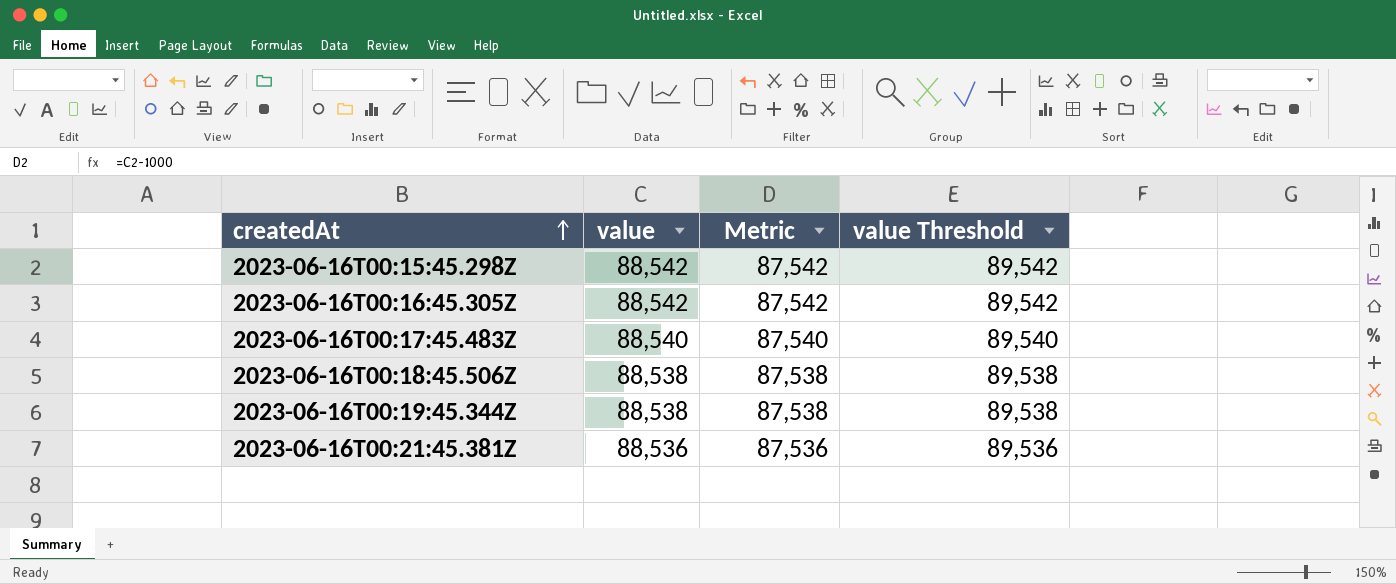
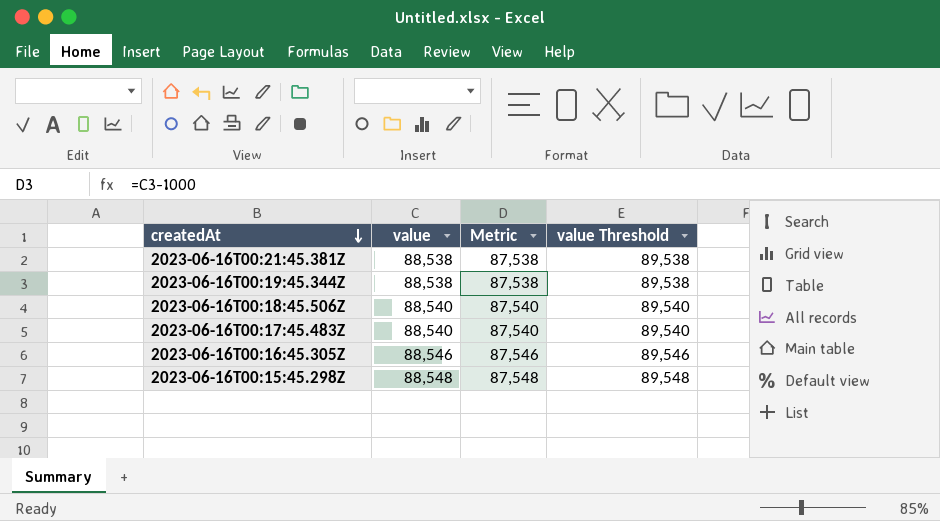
row order: createdAt ascending -> createdAt descending
2023-06-16T00:21:45.381Z | value: 88,536 -> 88,538
2023-06-16T00:21:45.381Z | Metric: 87,536 -> 87,538
2023-06-16T00:21:45.381Z | value Threshold: 89,536 -> 89,538
2023-06-16T00:18:45.506Z | value: 88,538 -> 88,540
2023-06-16T00:18:45.506Z | Metric: 87,538 -> 87,540
2023-06-16T00:18:45.506Z | value Threshold: 89,538 -> 89,540
2023-06-16T00:16:45.305Z | value: 88,542 -> 88,546
2023-06-16T00:16:45.305Z | Metric: 87,542 -> 87,546
2023-06-16T00:16:45.305Z | value Threshold: 89,542 -> 89,546
2023-06-16T00:15:45.298Z | value: 88,542 -> 88,548
2023-06-16T00:15:45.298Z | Metric: 87,542 -> 87,548
2023-06-16T00:15:45.298Z | value Threshold: 89,542 -> 89,548

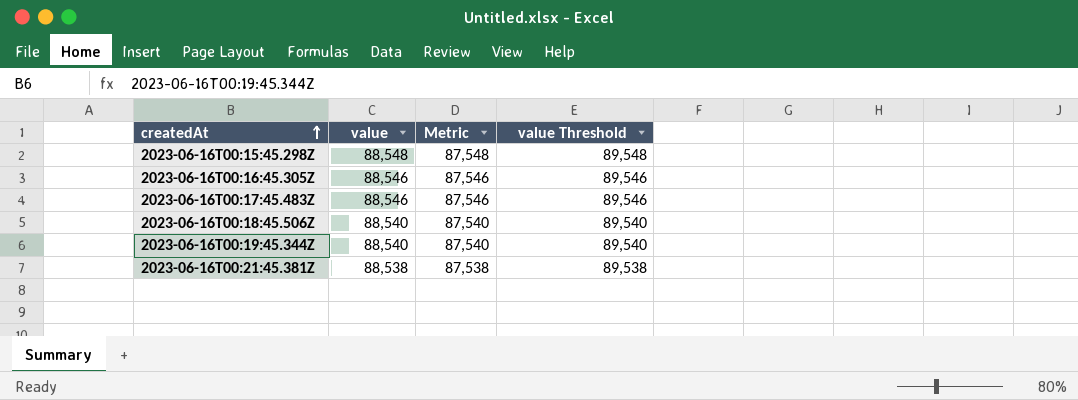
row order: createdAt descending -> createdAt ascending
2023-06-16T00:17:45.483Z | value: 88,540 -> 88,546
2023-06-16T00:17:45.483Z | Metric: 87,540 -> 87,546
2023-06-16T00:17:45.483Z | value Threshold: 89,540 -> 89,546
2023-06-16T00:19:45.344Z | value: 88,538 -> 88,540
2023-06-16T00:19:45.344Z | Metric: 87,538 -> 87,540
2023-06-16T00:19:45.344Z | value Threshold: 89,538 -> 89,540

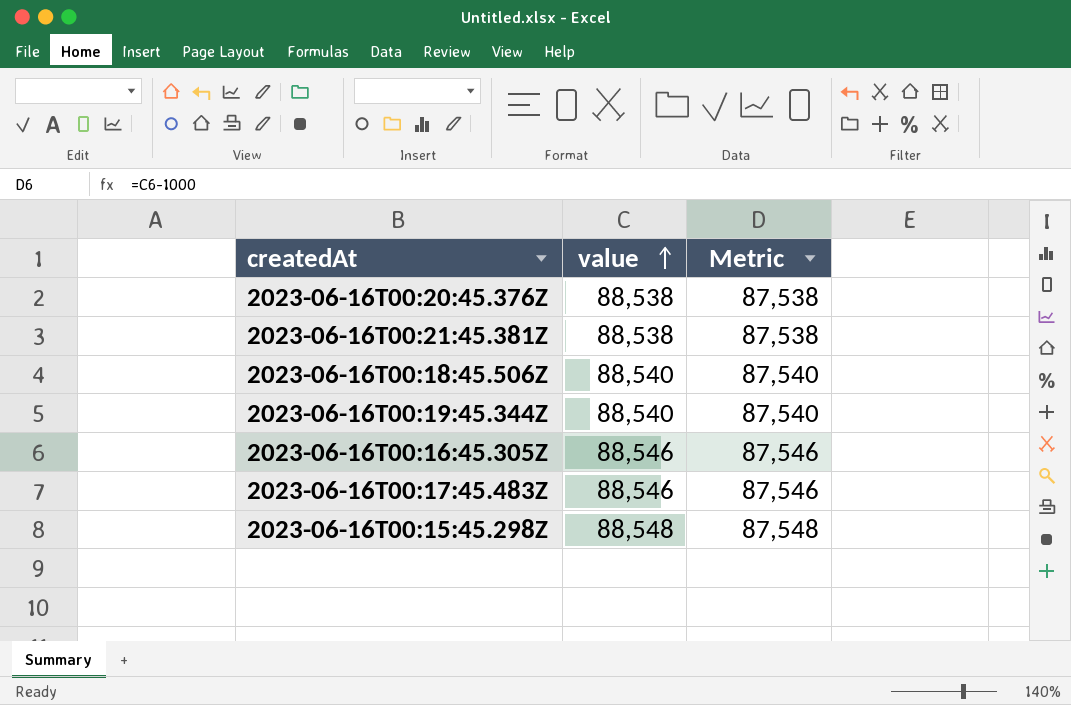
row order: createdAt ascending -> value ascending
column value Threshold | formula: [value] + 1000 -> none
row 2023-06-16T00:20:45.376Z: none -> 88,538 | 87,538

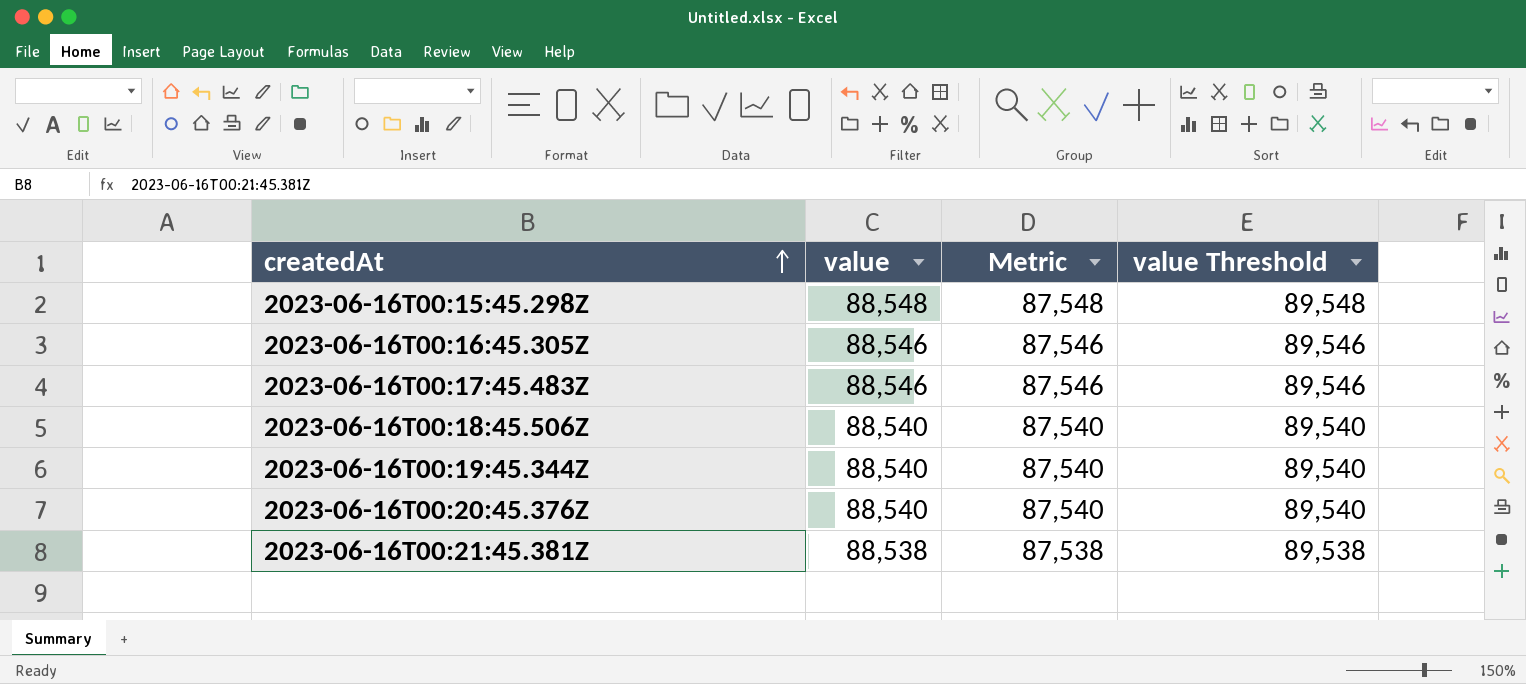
row order: value ascending -> createdAt ascending
column value Threshold | formula: none -> [value] + 1000
2023-06-16T00:20:45.376Z | value: 88,538 -> 88,540
2023-06-16T00:20:45.376Z | Metric: 87,538 -> 87,540

